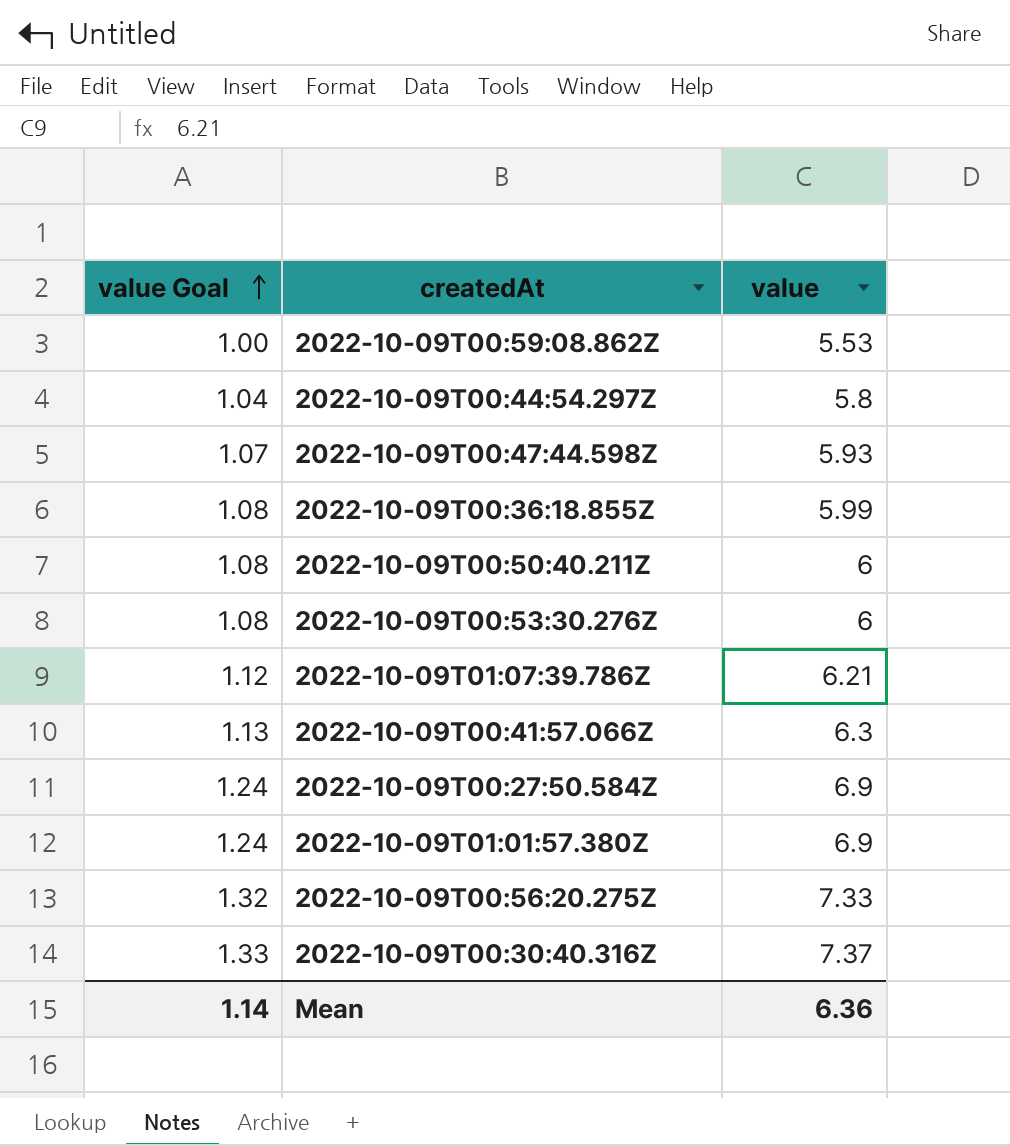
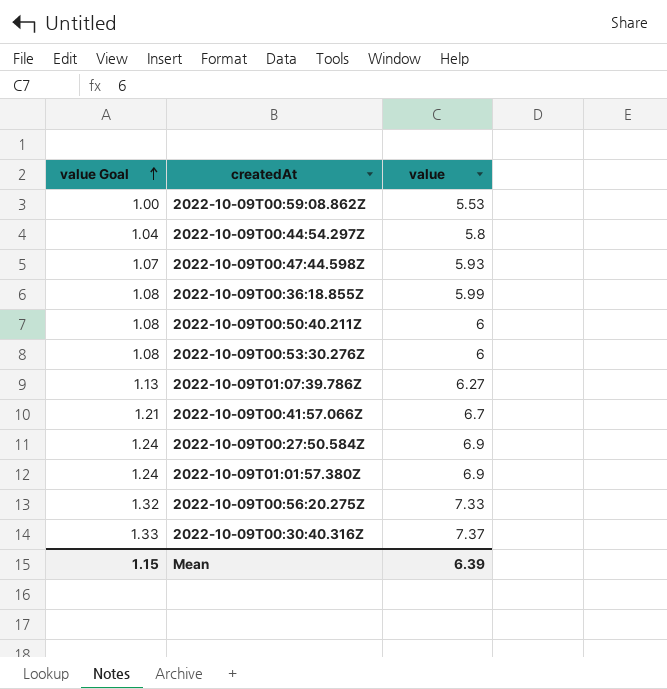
2022-10-09T01:07:39.786Z | value Goal: 1.12 -> 1.13
2022-10-09T01:07:39.786Z | value: 6.21 -> 6.27
2022-10-09T00:41:57.066Z | value Goal: 1.13 -> 1.21
2022-10-09T00:41:57.066Z | value: 6.3 -> 6.7
Mean | value Goal: 1.14 -> 1.15
Mean | value: 6.36 -> 6.39

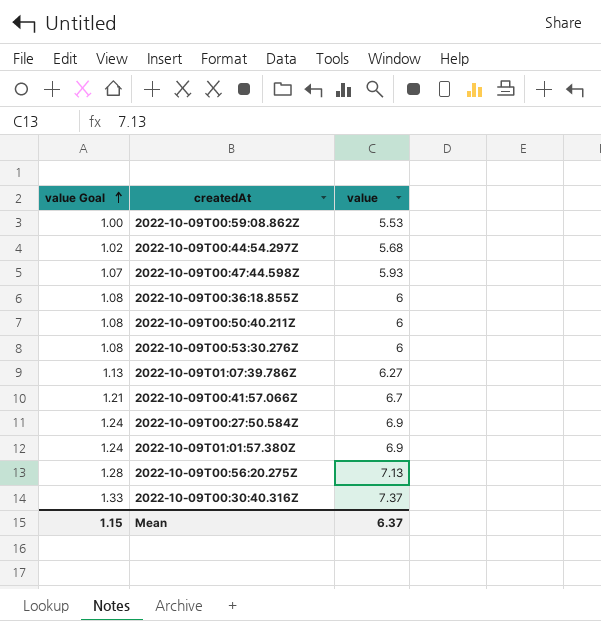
2022-10-09T00:44:54.297Z | value Goal: 1.04 -> 1.02
2022-10-09T00:44:54.297Z | value: 5.8 -> 5.68
2022-10-09T00:36:18.855Z | value: 5.99 -> 6
2022-10-09T00:56:20.275Z | value Goal: 1.32 -> 1.28
2022-10-09T00:56:20.275Z | value: 7.33 -> 7.13
Mean | value: 6.39 -> 6.37

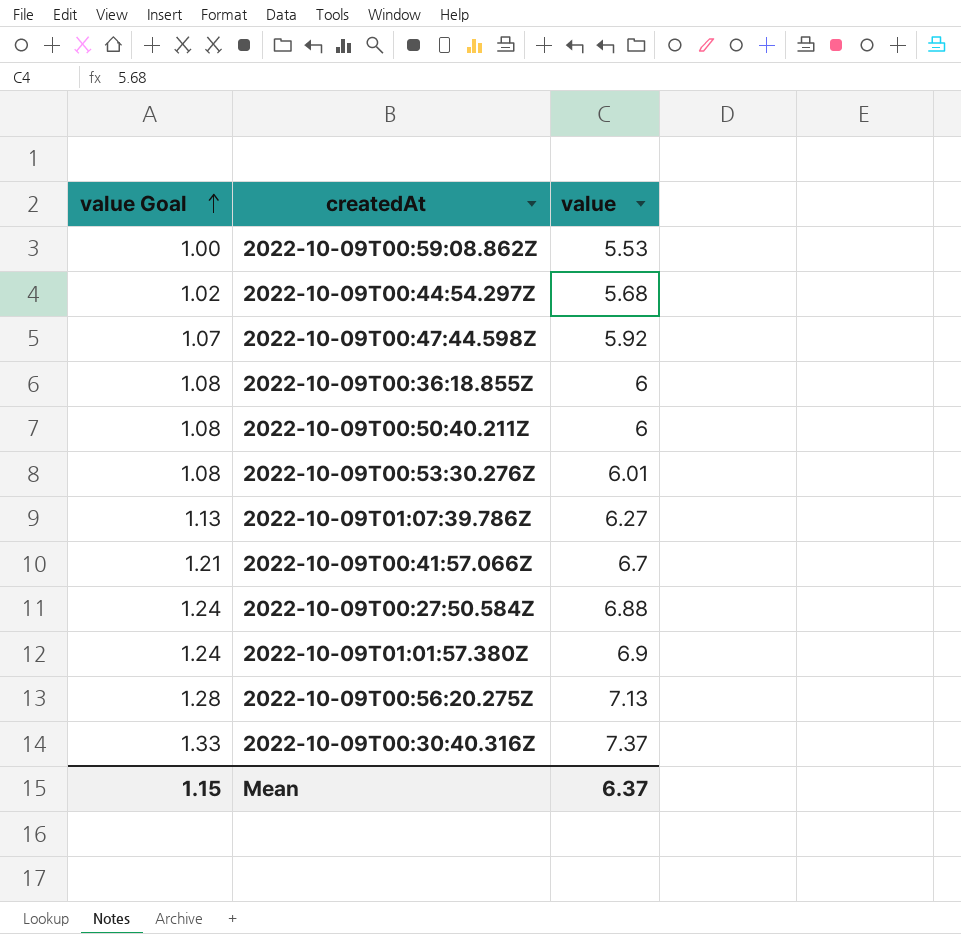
2022-10-09T00:47:44.598Z | value: 5.93 -> 5.92
2022-10-09T00:53:30.276Z | value: 6 -> 6.01
2022-10-09T00:27:50.584Z | value: 6.9 -> 6.88

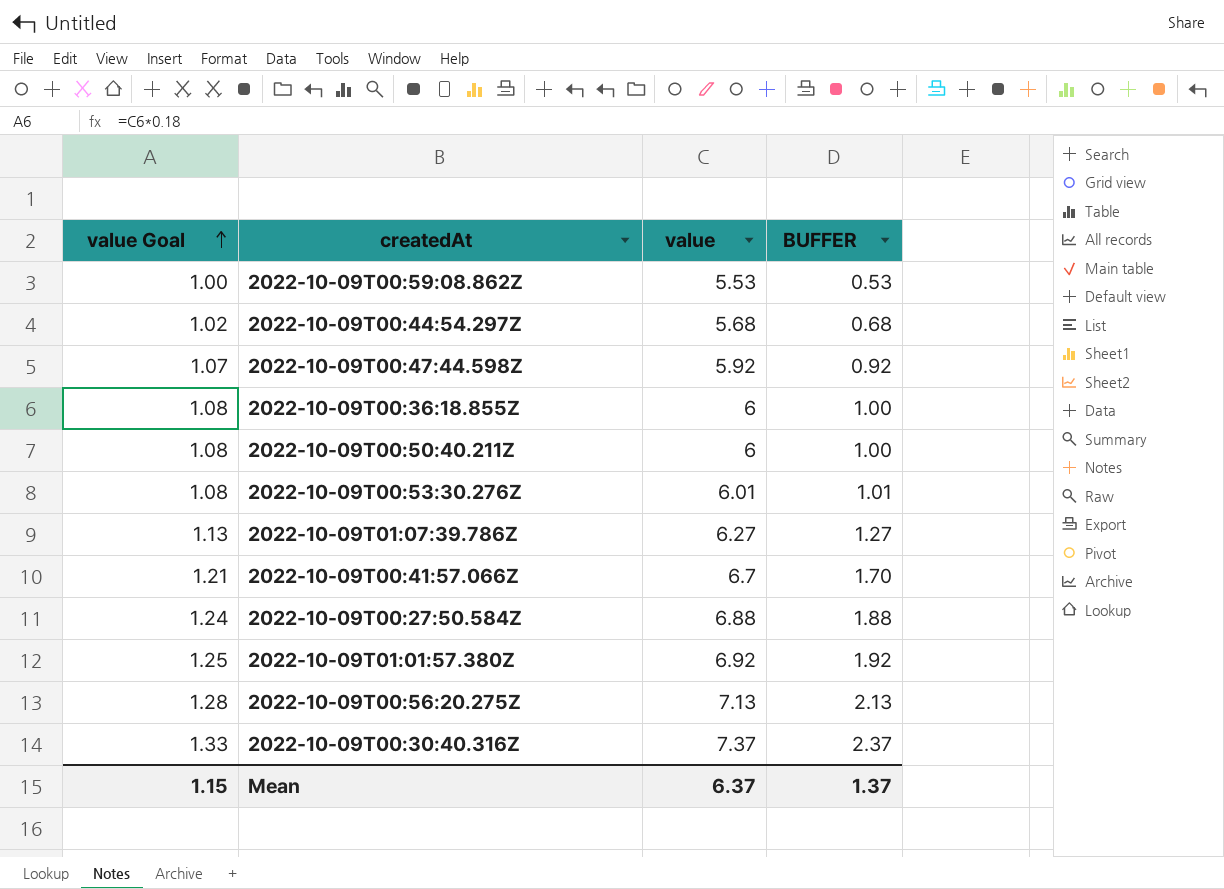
column BUFFER | formula: none -> [value] - 5
2022-10-09T01:01:57.380Z | value Goal: 1.24 -> 1.25
2022-10-09T01:01:57.380Z | value: 6.9 -> 6.92

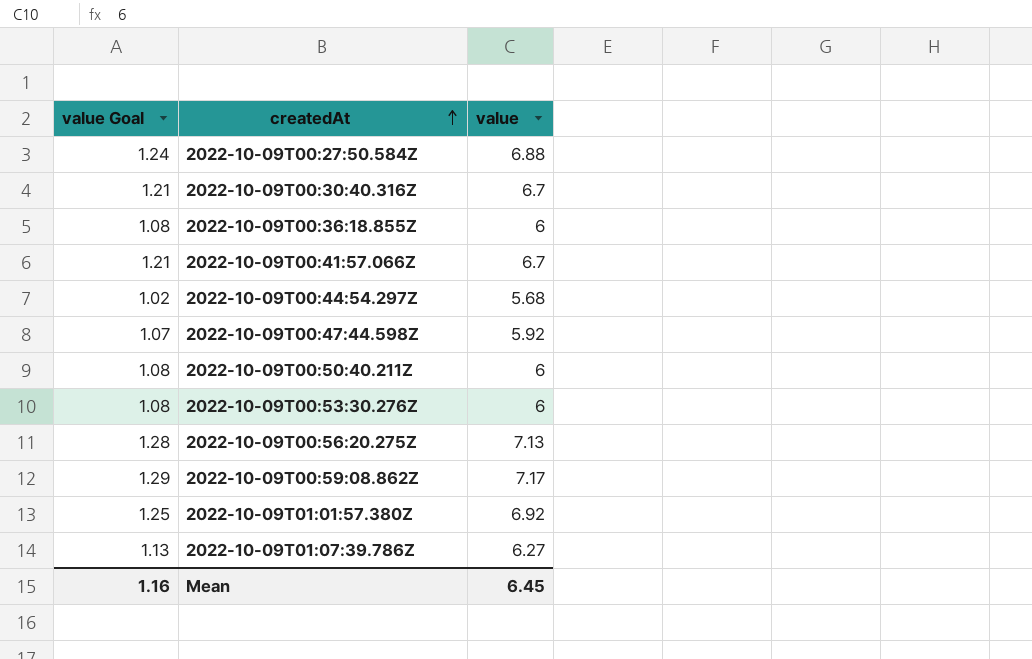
row order: value Goal ascending -> createdAt ascending
column BUFFER | formula: [value] - 5 -> none
2022-10-09T00:30:40.316Z | value Goal: 1.33 -> 1.21
2022-10-09T00:30:40.316Z | value: 7.37 -> 6.7
2022-10-09T00:53:30.276Z | value: 6.01 -> 6
2022-10-09T00:59:08.862Z | value Goal: 1.00 -> 1.29
2022-10-09T00:59:08.862Z | value: 5.53 -> 7.17
Mean | value Goal: 1.15 -> 1.16
Mean | value: 6.37 -> 6.45

